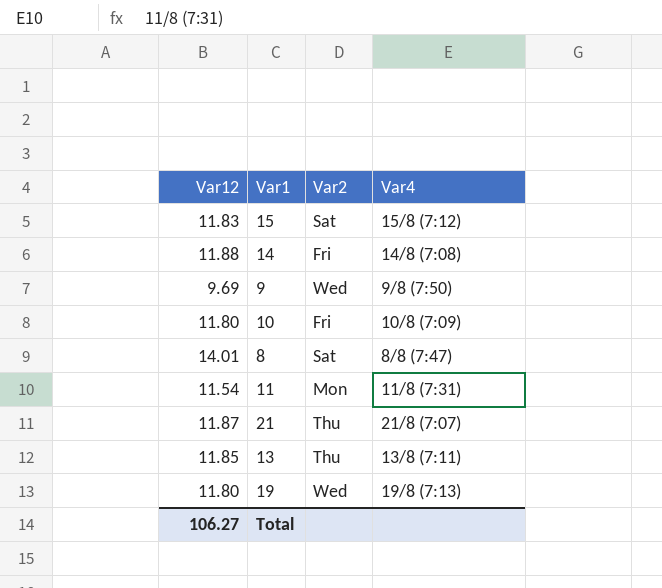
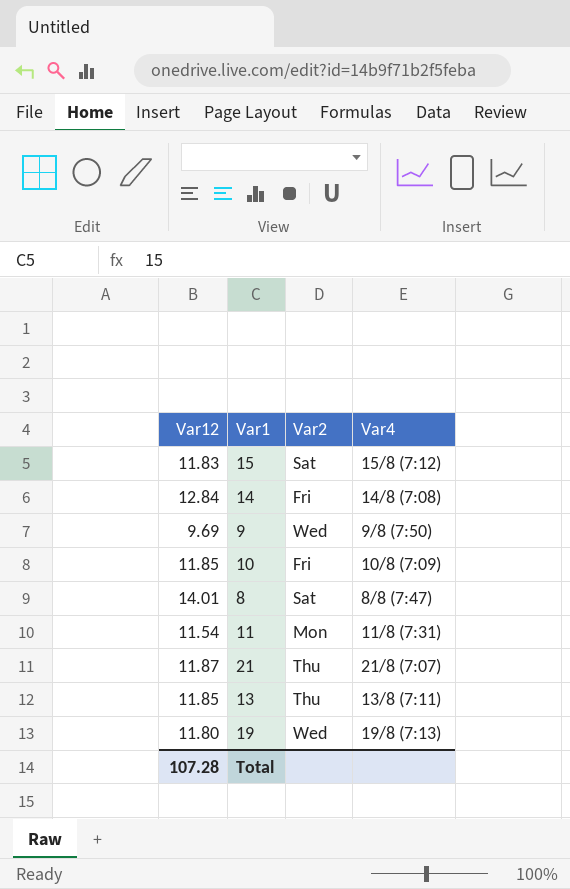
14 | Var12: 11.88 -> 12.84
10 | Var12: 11.80 -> 11.85
Total | Var12: 106.27 -> 107.28

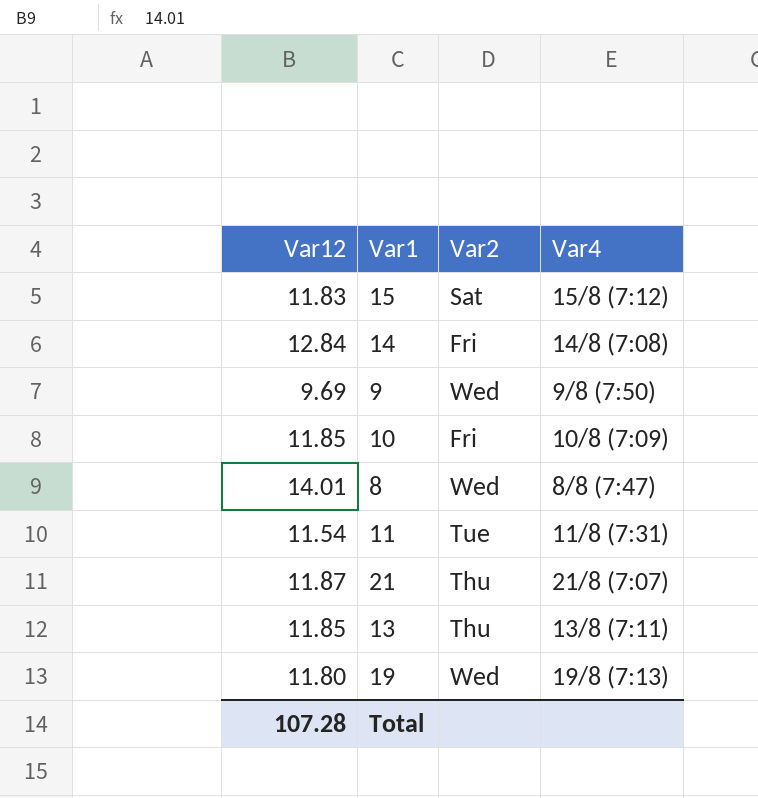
8 | Var2: Sat -> Wed
11 | Var2: Mon -> Tue

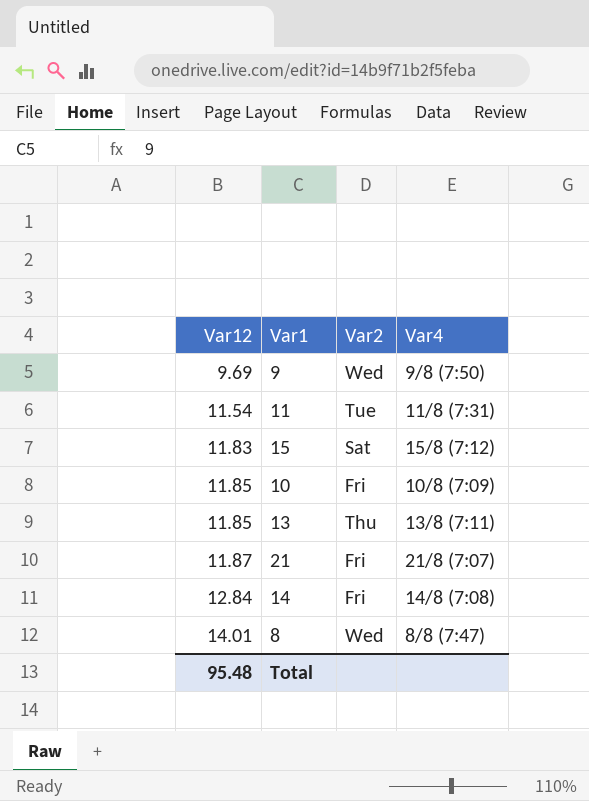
row order: none -> Var12 ascending
row 19: 11.80 | Wed | 19/8 (7:13) -> none
21 | Var2: Thu -> Fri
Total | Var12: 107.28 -> 95.48

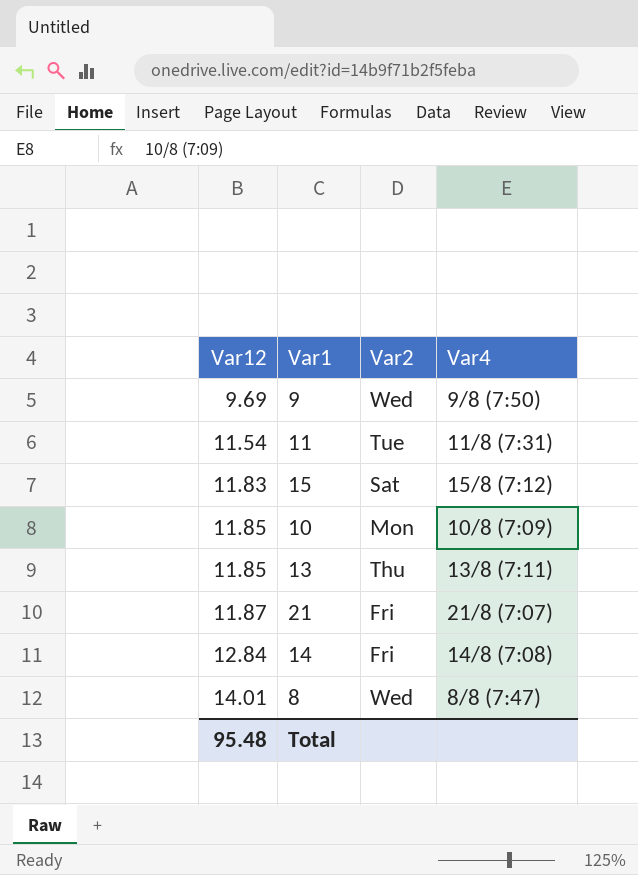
10 | Var2: Fri -> Mon

